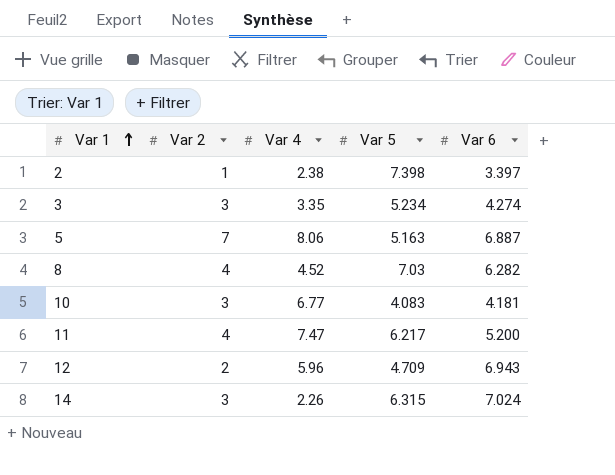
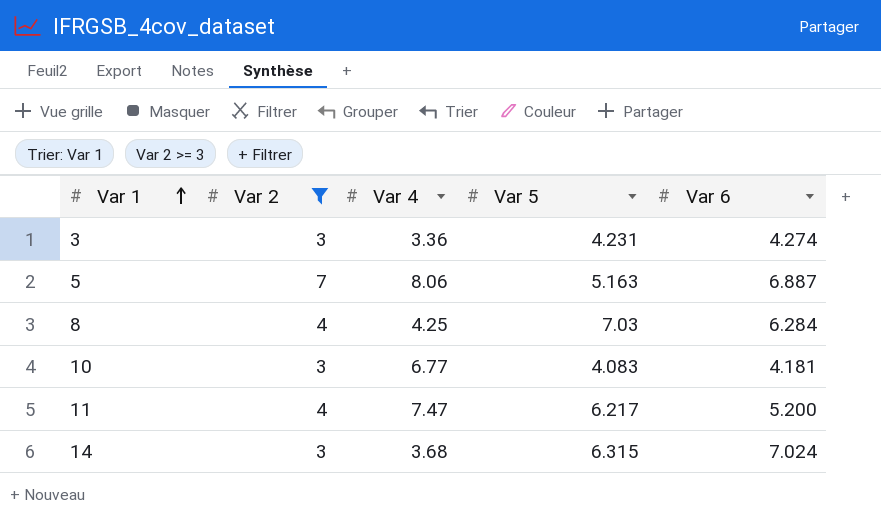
filter: none -> Var 2 >= 3
3 | Var 4: 3.35 -> 3.36
3 | Var 5: 5.234 -> 4.231
8 | Var 4: 4.52 -> 4.25
8 | Var 6: 6.282 -> 6.284
14 | Var 4: 2.26 -> 3.68

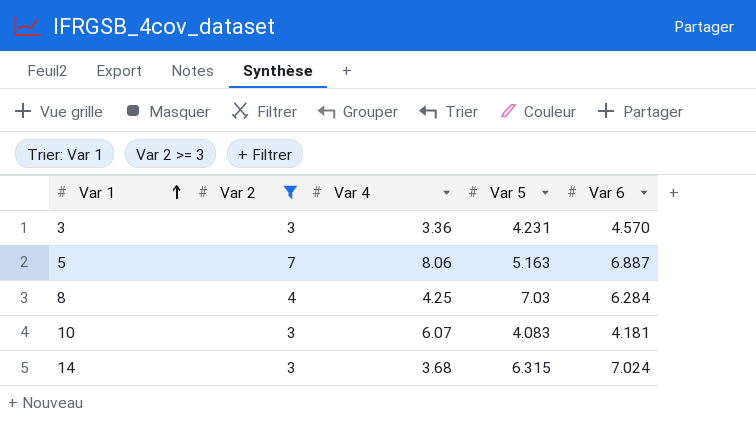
row 11: 4 | 7.47 | 6.217 | 5.200 -> none
3 | Var 6: 4.274 -> 4.570
10 | Var 4: 6.77 -> 6.07

